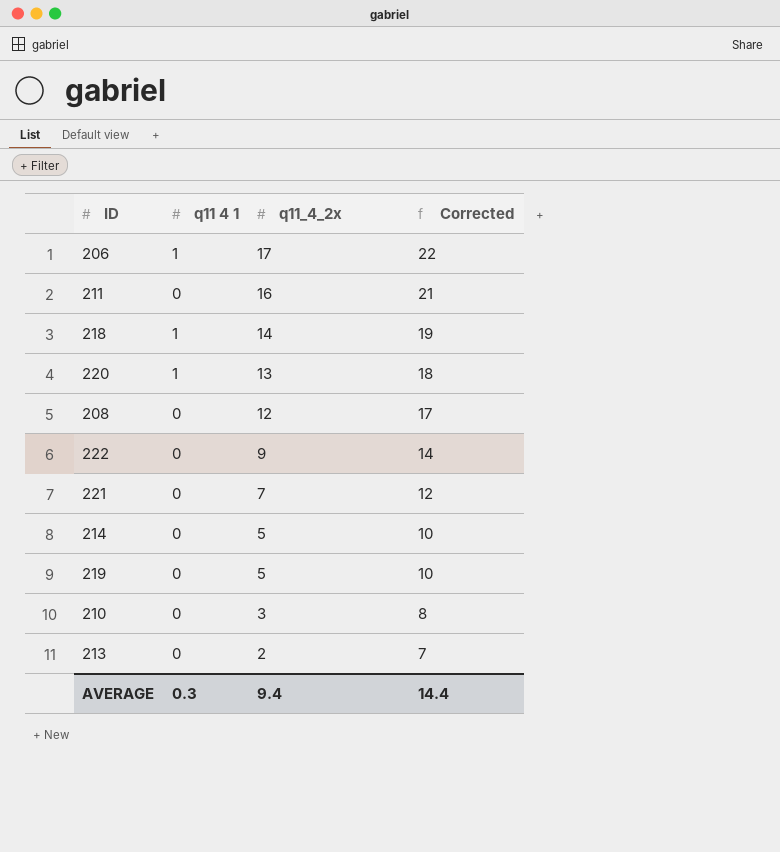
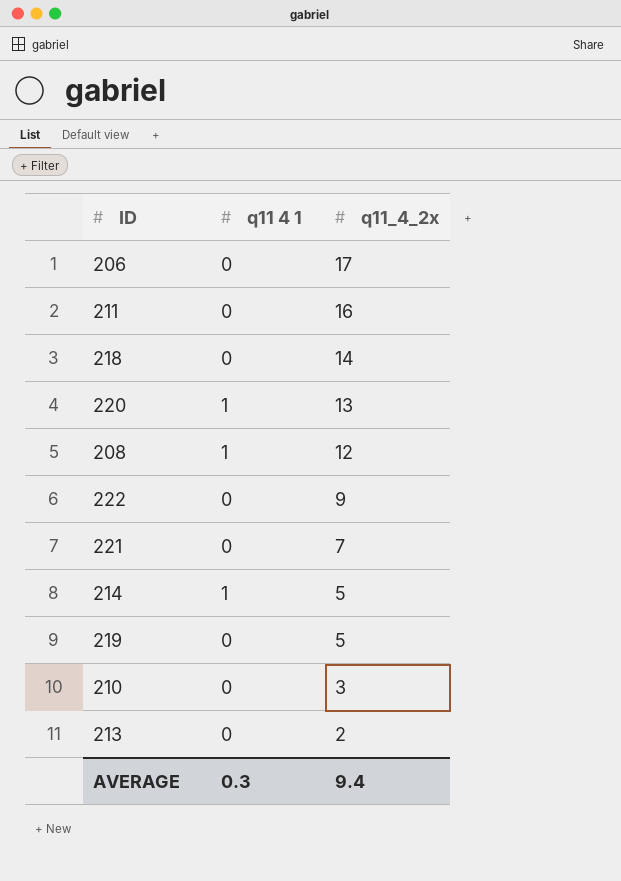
column Corrected | formula: [q11_4_2x] + 5 -> none
206 | q11 4 1: 1 -> 0
218 | q11 4 1: 1 -> 0
208 | q11 4 1: 0 -> 1
214 | q11 4 1: 0 -> 1

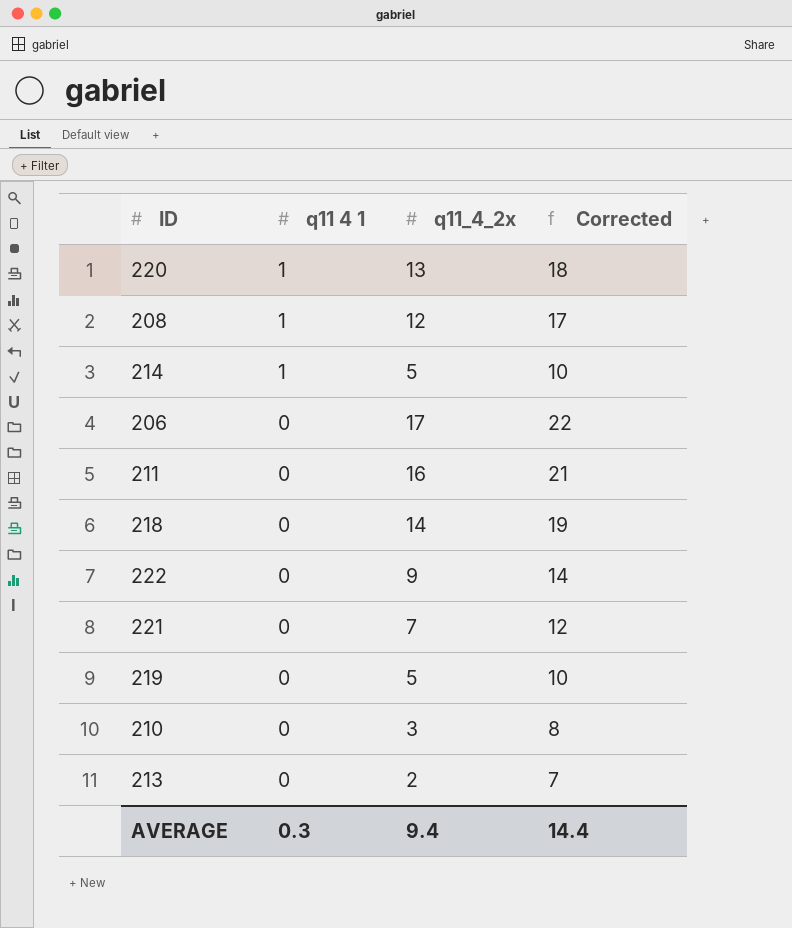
row order: q11_4_2x descending -> q11 4 1 descending
column Corrected | formula: none -> [q11_4_2x] + 5

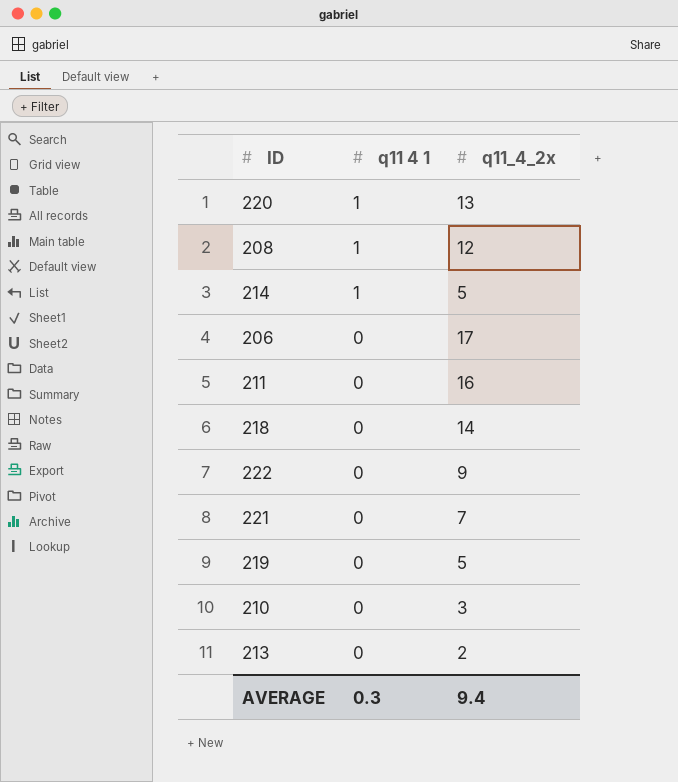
column Corrected | formula: [q11_4_2x] + 5 -> none

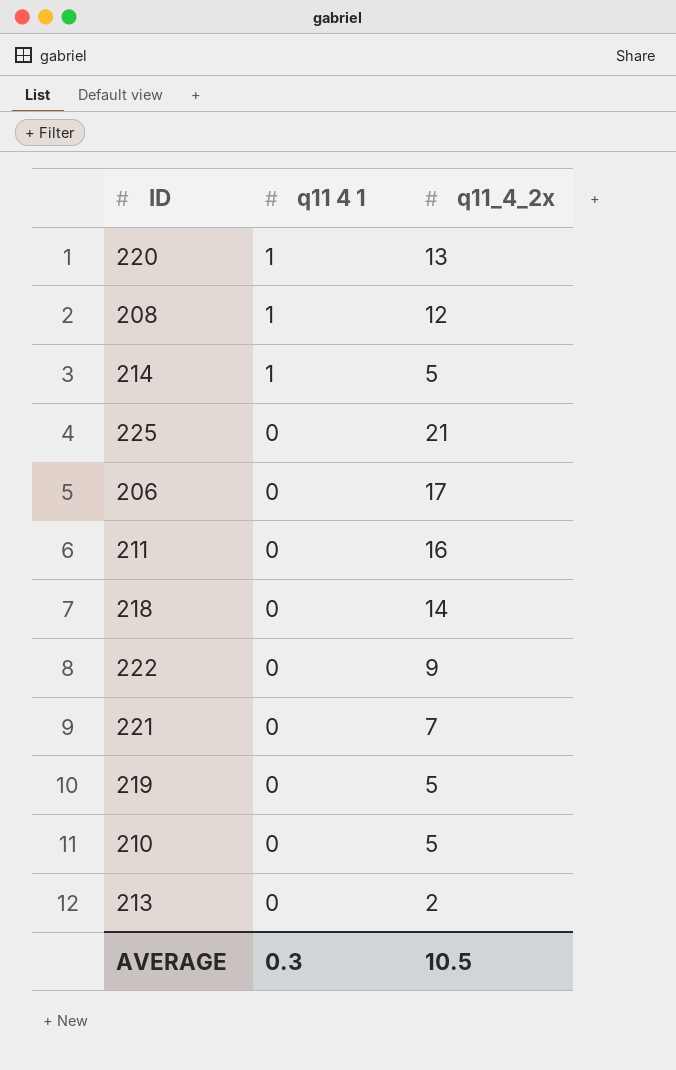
row 225: none -> 0 | 21
210 | q11_4_2x: 3 -> 5
AVERAGE | q11_4_2x: 9.4 -> 10.5

